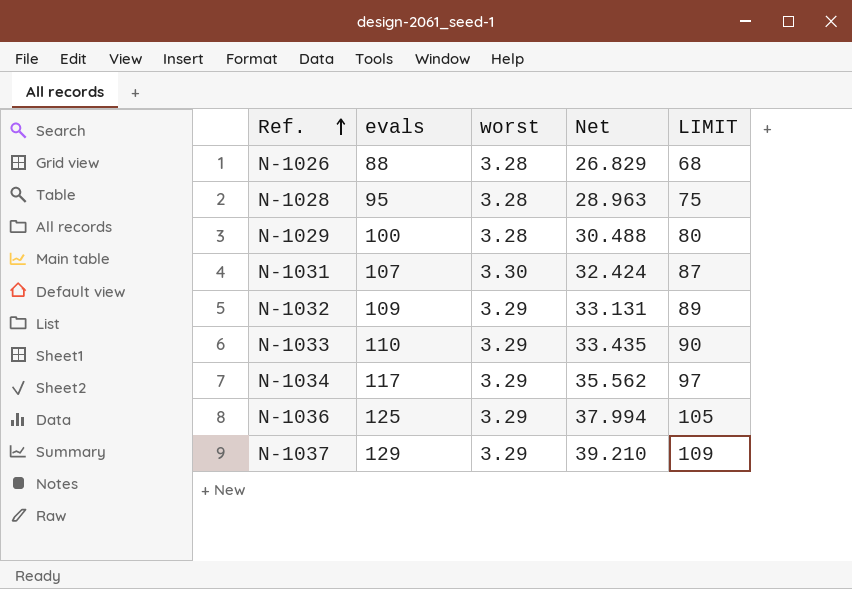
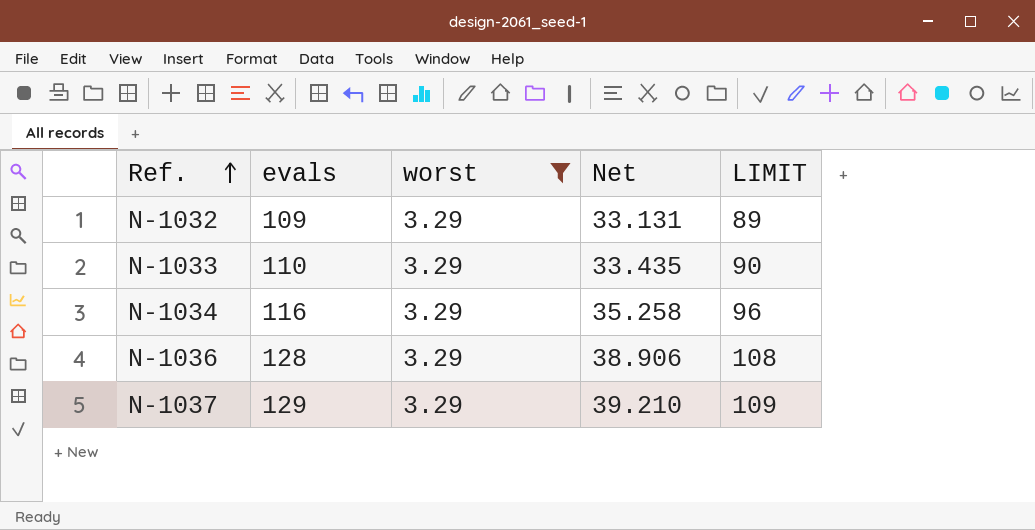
filter: none -> worst = 3.29
N-1034 | evals: 117 -> 116
N-1034 | Net: 35.562 -> 35.258
N-1034 | LIMIT: 97 -> 96
N-1036 | evals: 125 -> 128
N-1036 | Net: 37.994 -> 38.906
N-1036 | LIMIT: 105 -> 108

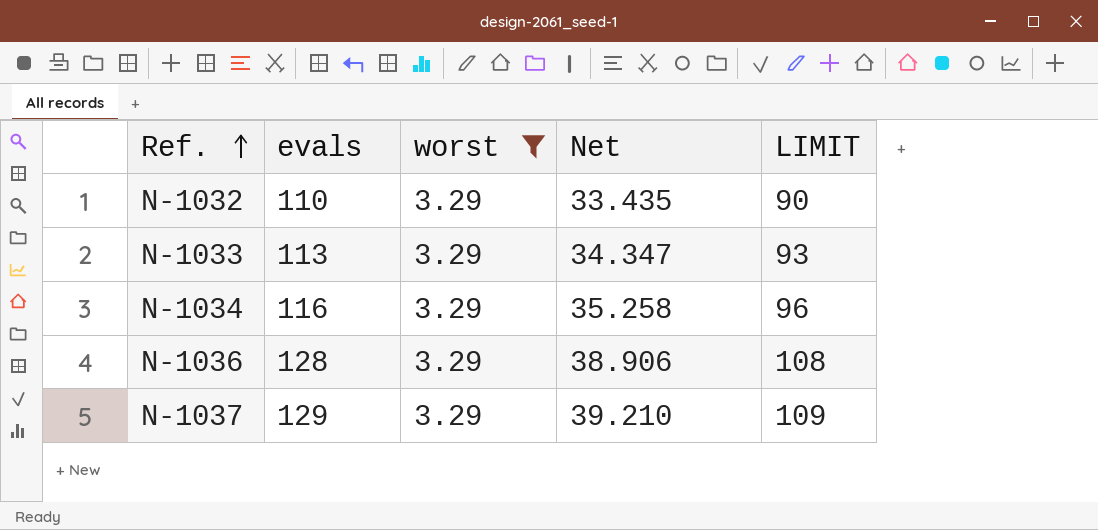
N-1032 | evals: 109 -> 110
N-1032 | Net: 33.131 -> 33.435
N-1032 | LIMIT: 89 -> 90
N-1033 | evals: 110 -> 113
N-1033 | Net: 33.435 -> 34.347
N-1033 | LIMIT: 90 -> 93

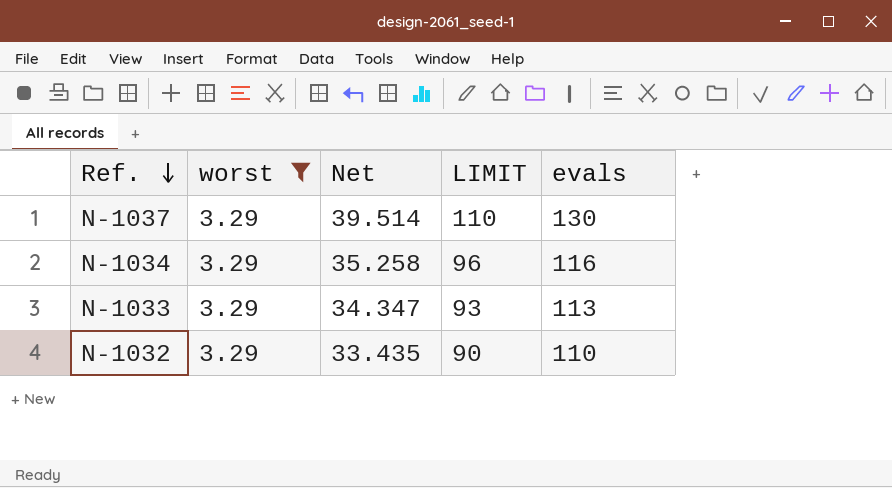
row order: Ref. ascending -> Ref. descending
column evals | position: 2 -> 5
row N-1036: 128 | 3.29 | 38.906 | 108 -> none
N-1037 | Net: 39.210 -> 39.514
N-1037 | LIMIT: 109 -> 110
N-1037 | evals: 129 -> 130

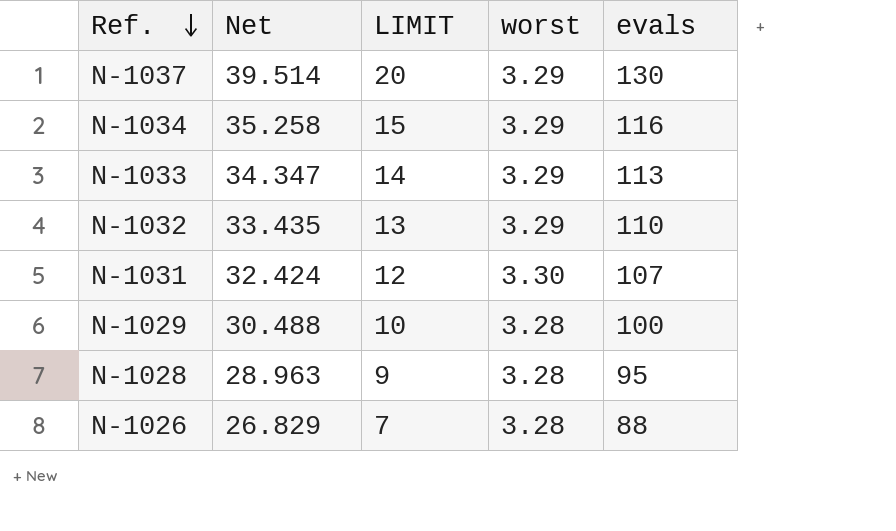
filter: worst = 3.29 -> none
column LIMIT | formula: [evals] - 20 -> [Net] - 20
column worst | position: 2 -> 4

